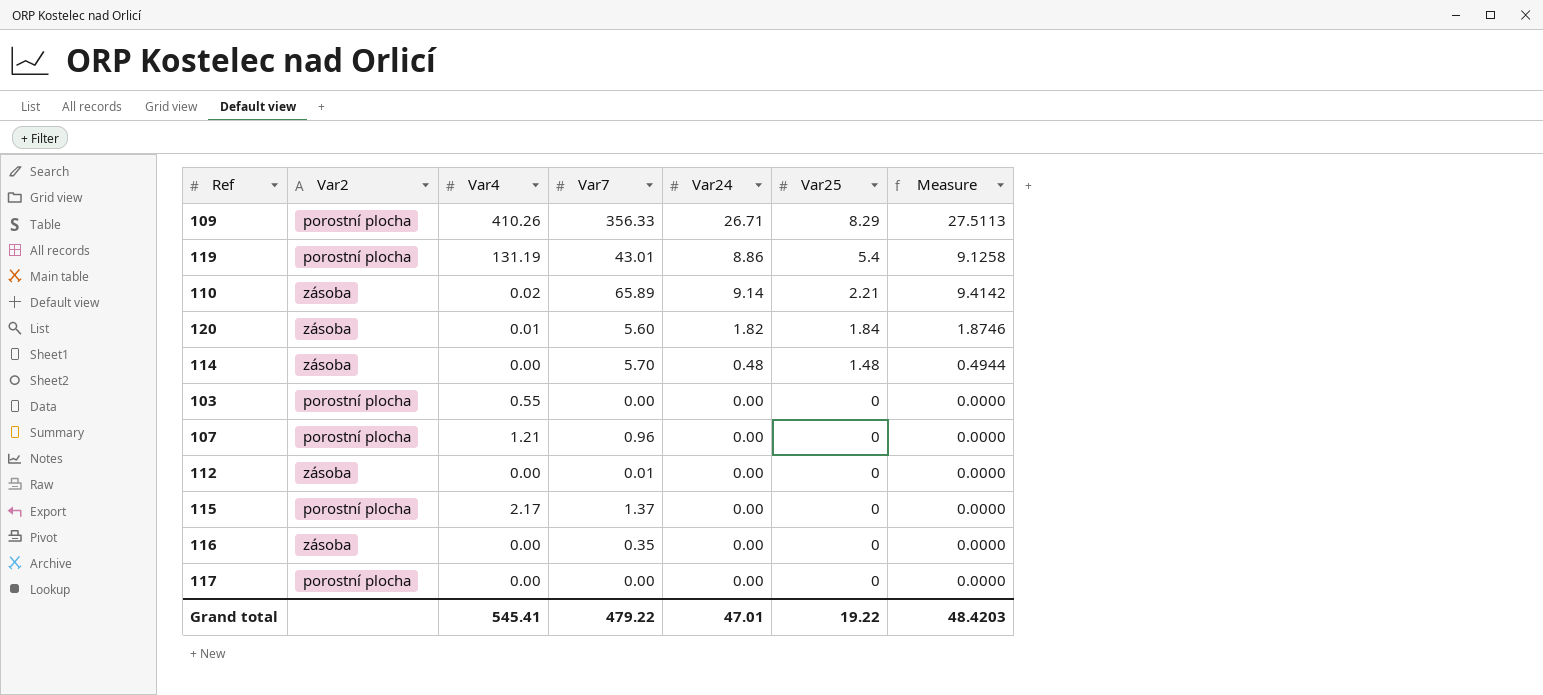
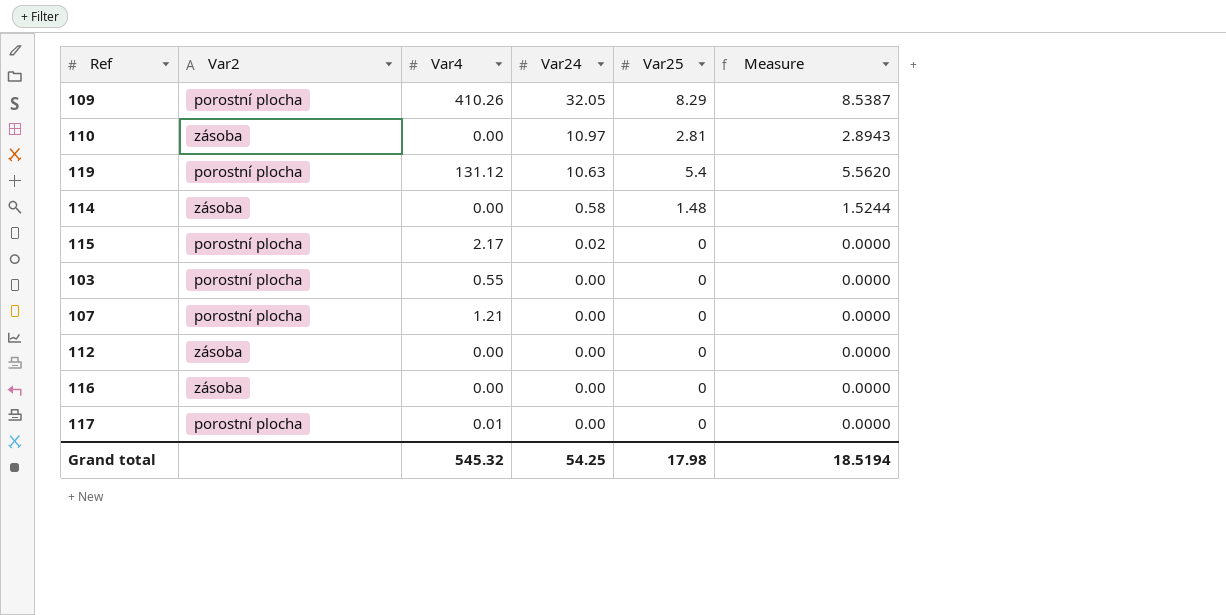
row order: Var25 descending -> Var24 descending
column Var7 | position: 4 -> none
column Measure | formula: [Var24] * 1.03 -> [Var25] * 1.03
row 120: zásoba | 0.01 | 5.60 | 1.82 | 1.84 | 1.8746 -> none
109 | Var24: 26.71 -> 32.05
110 | Var4: 0.02 -> 0.00
110 | Var24: 9.14 -> 10.97
110 | Var25: 2.21 -> 2.81
119 | Var4: 131.19 -> 131.12
119 | Var24: 8.86 -> 10.63
114 | Var24: 0.48 -> 0.58
115 | Var24: 0.00 -> 0.02
117 | Var4: 0.00 -> 0.01
Grand total | Var4: 545.41 -> 545.32
Grand total | Var24: 47.01 -> 54.25
Grand total | Var25: 19.22 -> 17.98
Grand total | Measure: 48.4203 -> 18.5194

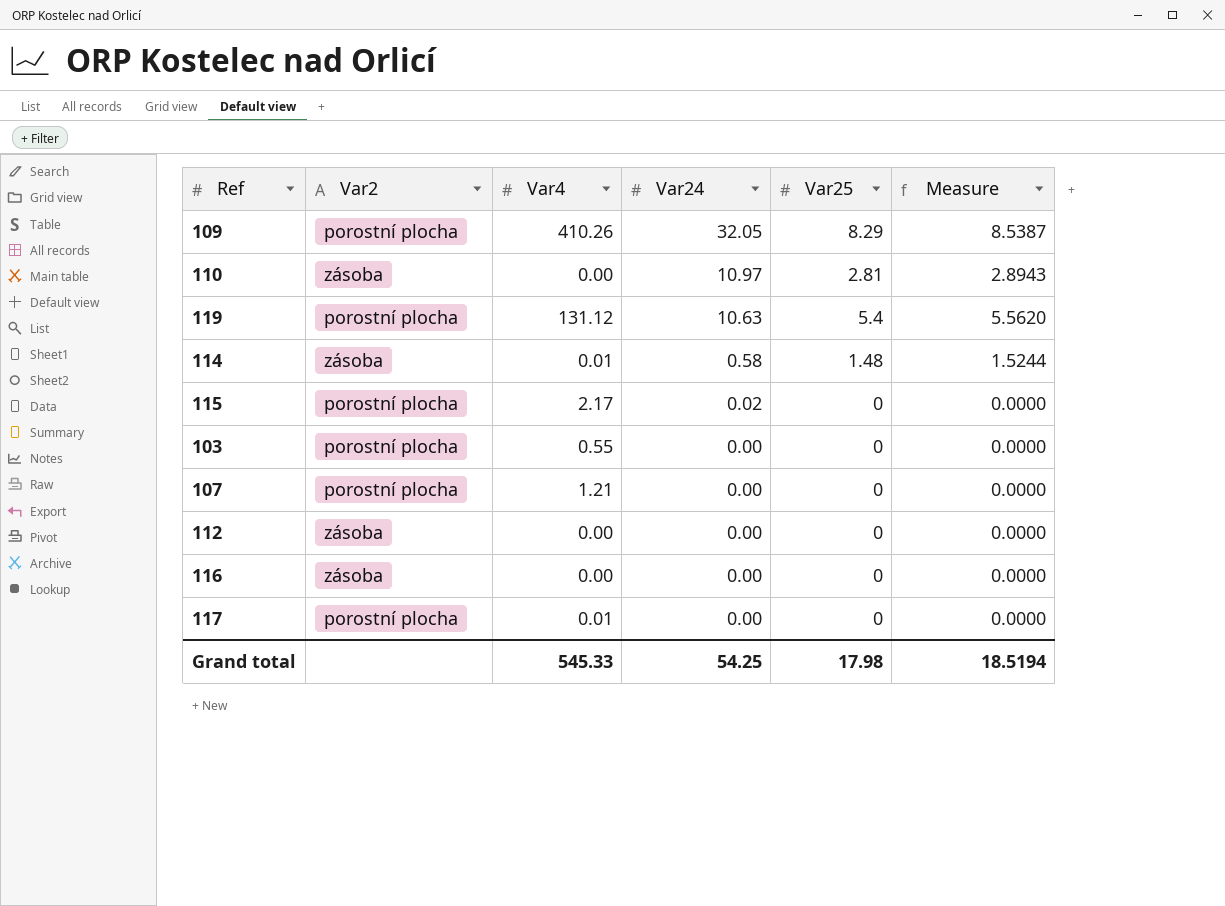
114 | Var4: 0.00 -> 0.01
Grand total | Var4: 545.32 -> 545.33

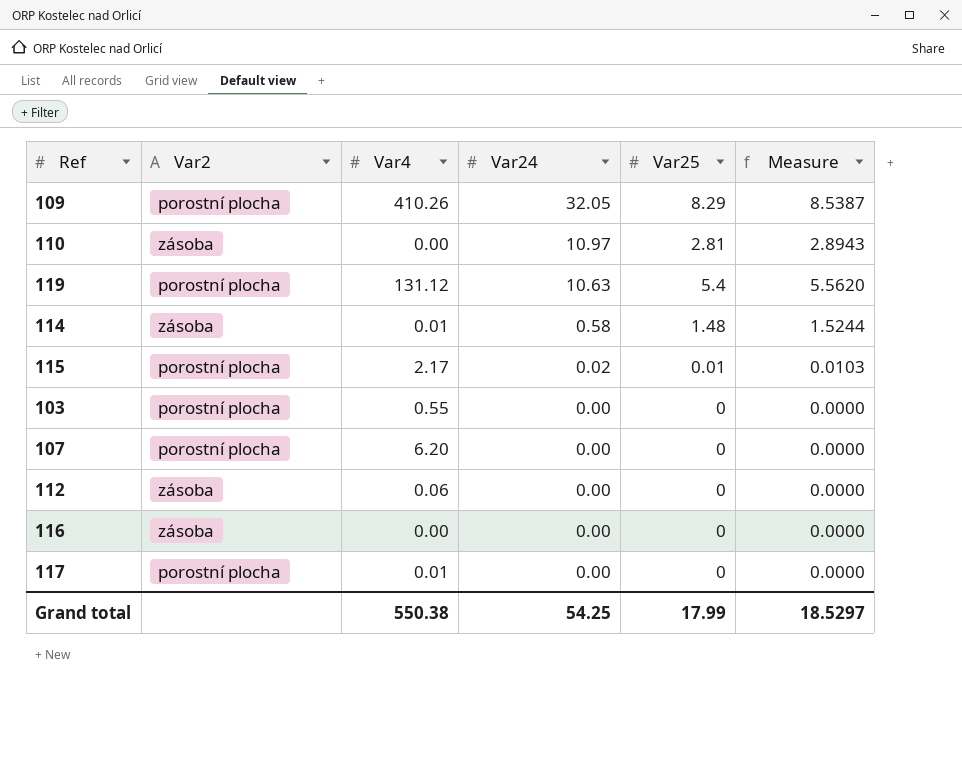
115 | Var25: 0 -> 0.01
115 | Measure: 0.0000 -> 0.0103
107 | Var4: 1.21 -> 6.20
112 | Var4: 0.00 -> 0.06
Grand total | Var4: 545.33 -> 550.38
Grand total | Var25: 17.98 -> 17.99
Grand total | Measure: 18.5194 -> 18.5297

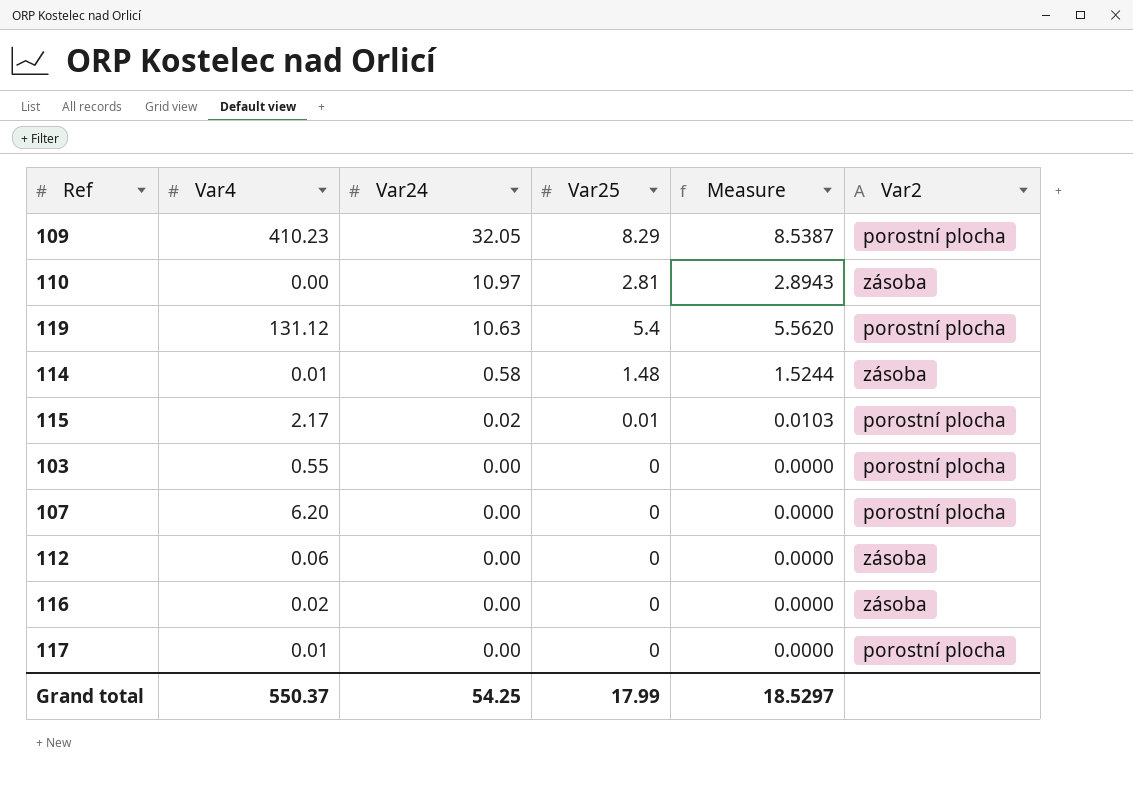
column Var2 | position: 2 -> 6
109 | Var4: 410.26 -> 410.23
116 | Var4: 0.00 -> 0.02
Grand total | Var4: 550.38 -> 550.37

